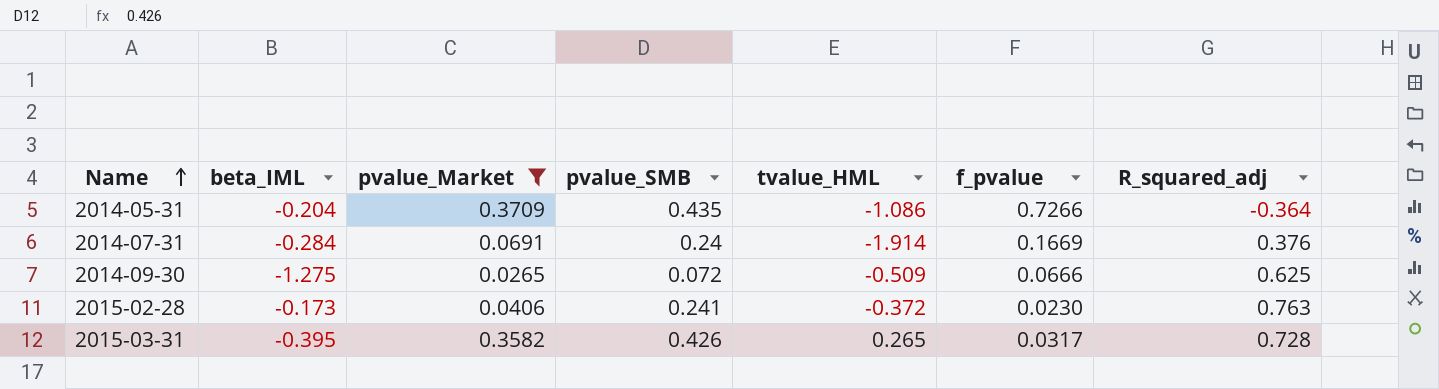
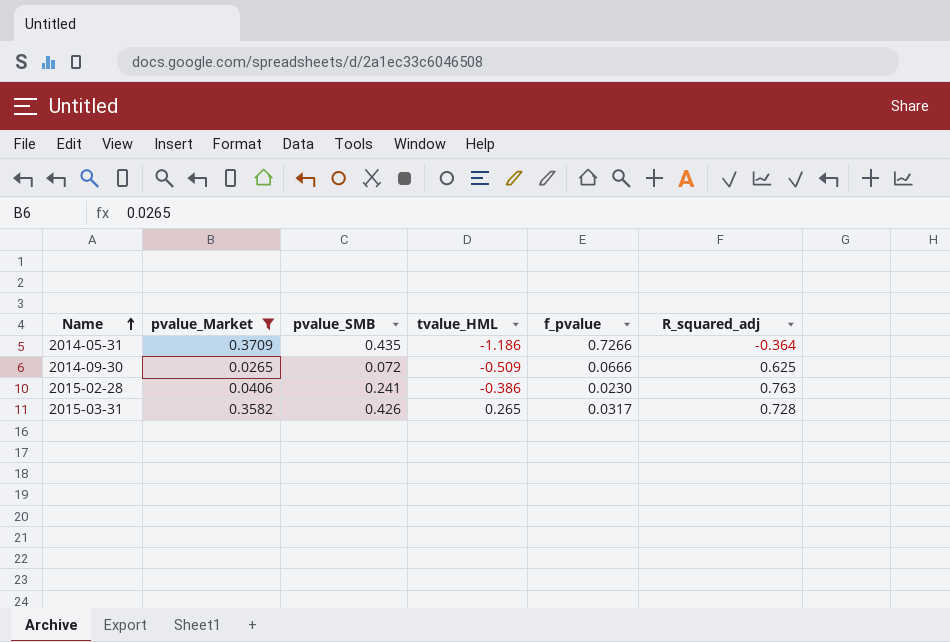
column beta_IML | position: 2 -> none
row 2014-07-31: -0.284 | 0.0691 | 0.24 | -1.914 | 0.1669 | 0.376 -> none
2014-05-31 | tvalue_HML: -1.086 -> -1.186
2015-02-28 | tvalue_HML: -0.372 -> -0.386

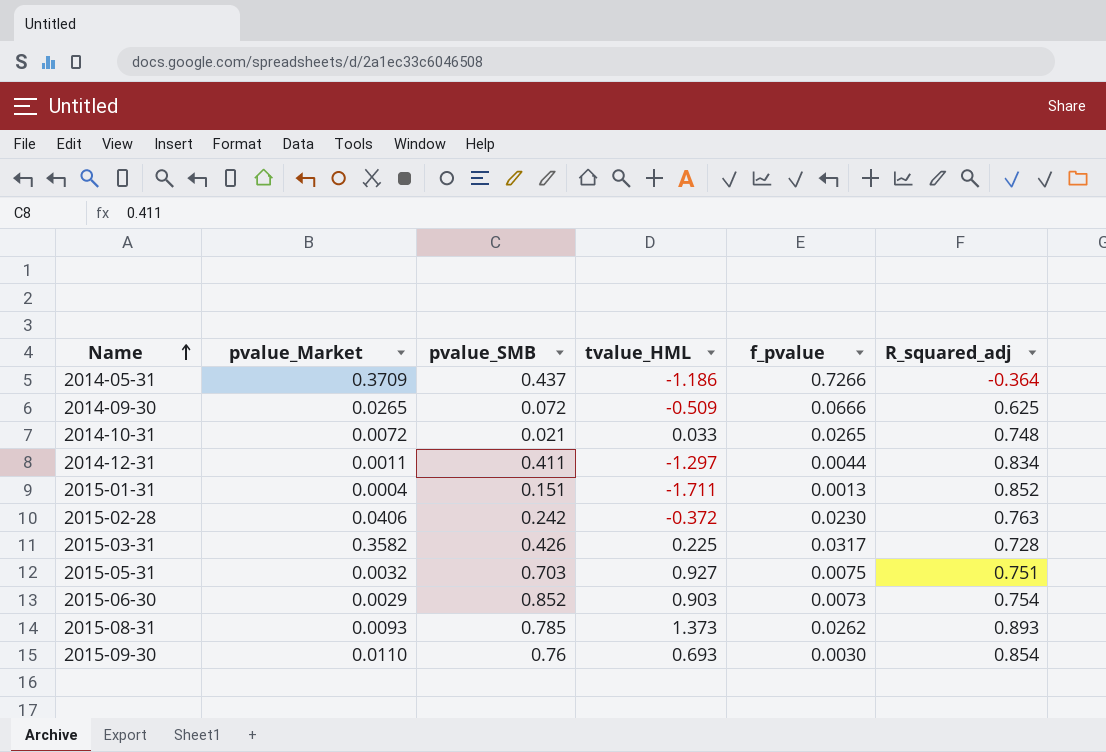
filter: pvalue_Market >= 0.0265 -> none
2014-05-31 | pvalue_SMB: 0.435 -> 0.437
2015-02-28 | pvalue_SMB: 0.241 -> 0.242
2015-02-28 | tvalue_HML: -0.386 -> -0.372
2015-03-31 | tvalue_HML: 0.265 -> 0.225

